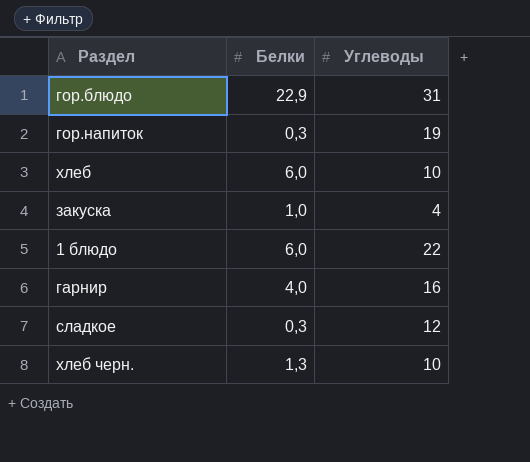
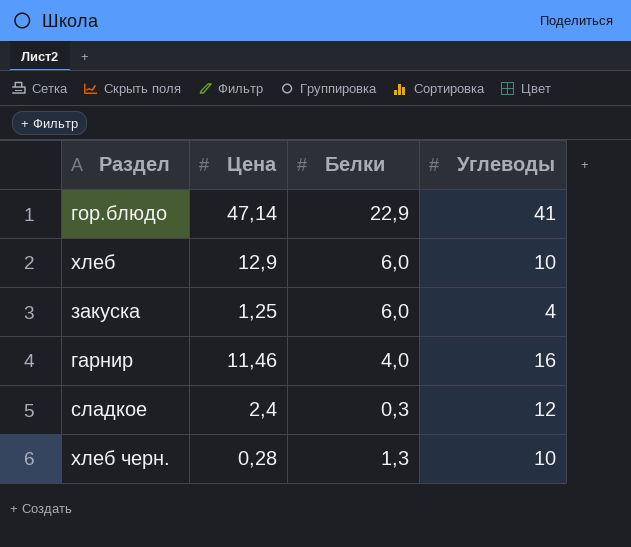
column Цена | position: none -> 2
row гор.напиток: 0,3 | 19 -> none
row 1 блюдо: 6,0 | 22 -> none
гор.блюдо | Углеводы: 31 -> 41
закуска | Белки: 1,0 -> 6,0

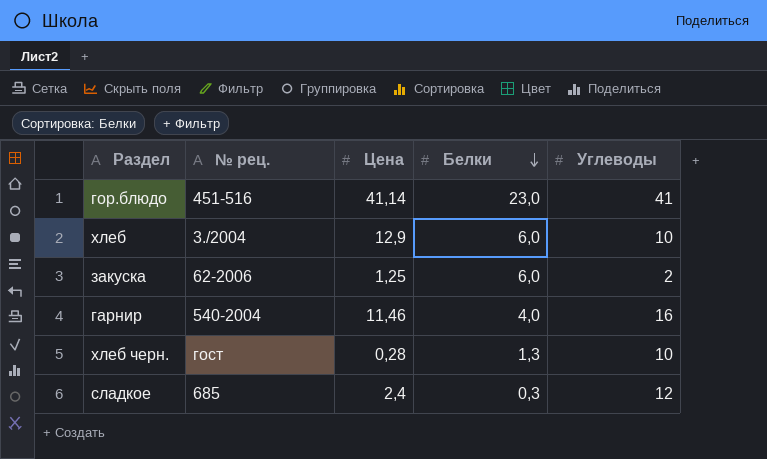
row order: none -> Белки descending
column № рец. | position: none -> 2
гор.блюдо | Цена: 47,14 -> 41,14
гор.блюдо | Белки: 22,9 -> 23,0
закуска | Углеводы: 4 -> 2

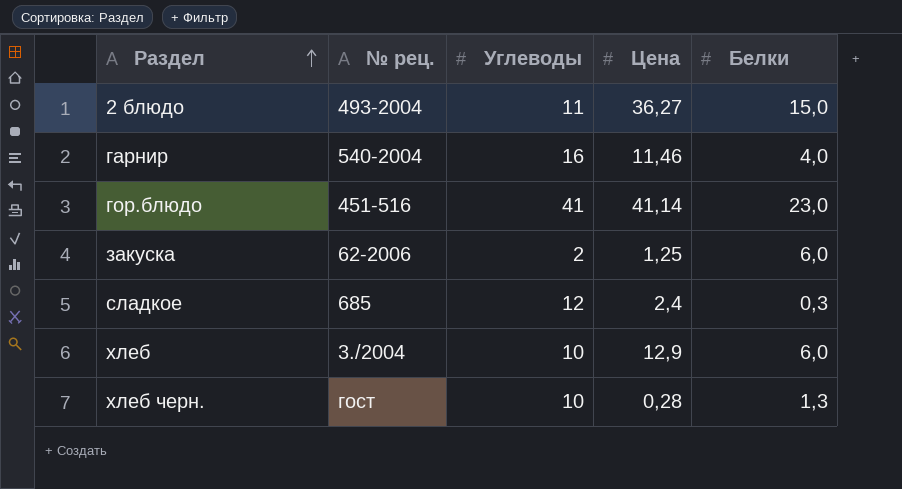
row order: Белки descending -> Раздел ascending
column Углеводы | position: 5 -> 3
row 2 блюдо: none -> 493-2004 | 11 | 36,27 | 15,0

